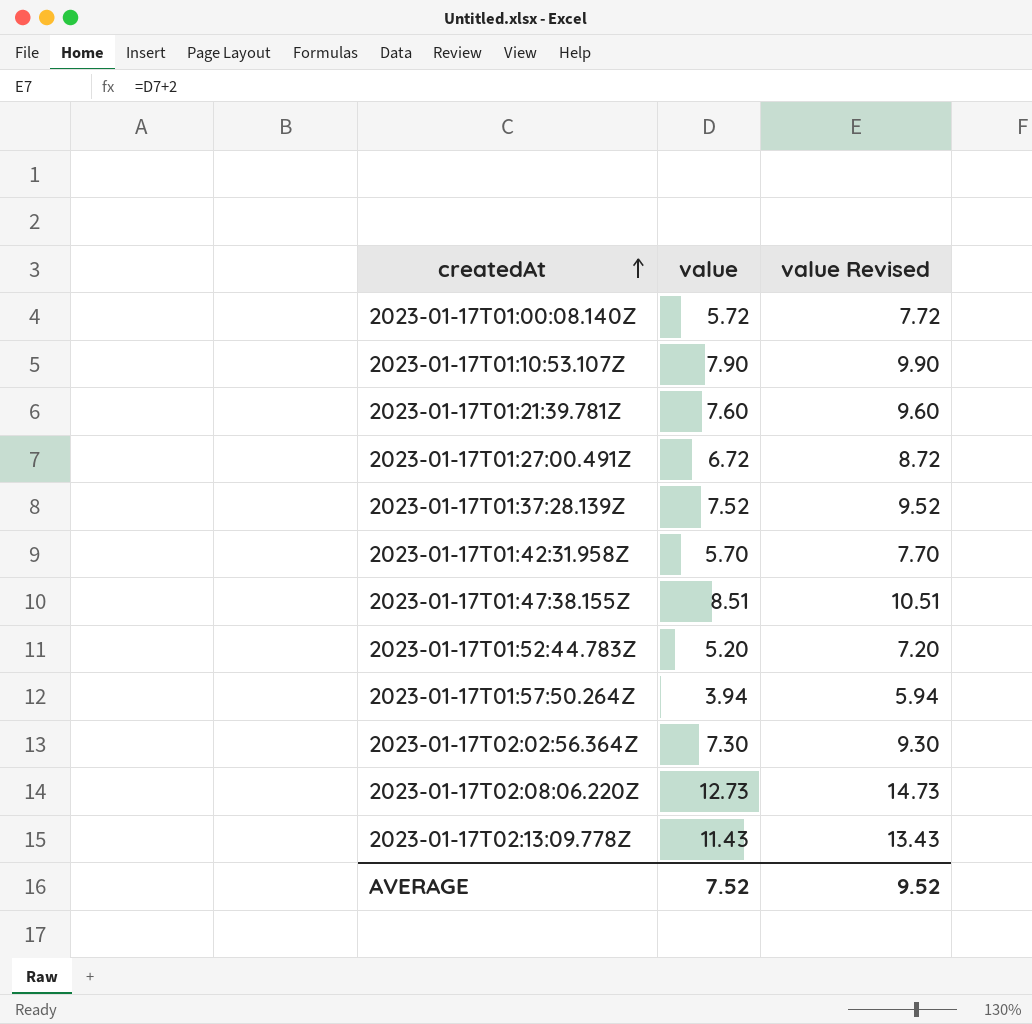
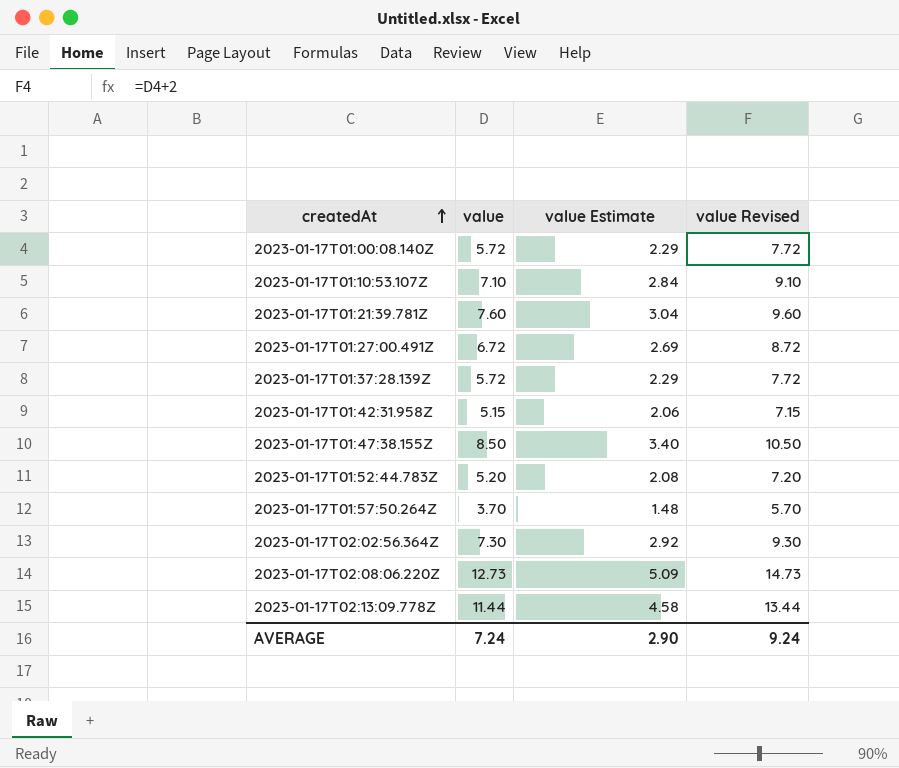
column value Estimate | formula: none -> [value] * 0.4
2023-01-17T01:10:53.107Z | value: 7.90 -> 7.10
2023-01-17T01:10:53.107Z | value Revised: 9.90 -> 9.10
2023-01-17T01:37:28.139Z | value: 7.52 -> 5.72
2023-01-17T01:37:28.139Z | value Revised: 9.52 -> 7.72
2023-01-17T01:42:31.958Z | value: 5.70 -> 5.15
2023-01-17T01:42:31.958Z | value Revised: 7.70 -> 7.15
2023-01-17T01:47:38.155Z | value: 8.51 -> 8.50
2023-01-17T01:47:38.155Z | value Revised: 10.51 -> 10.50
2023-01-17T01:57:50.264Z | value: 3.94 -> 3.70
2023-01-17T01:57:50.264Z | value Revised: 5.94 -> 5.70
2023-01-17T02:13:09.778Z | value: 11.43 -> 11.44
2023-01-17T02:13:09.778Z | value Revised: 13.43 -> 13.44
AVERAGE | value: 7.52 -> 7.24
AVERAGE | value Revised: 9.52 -> 9.24

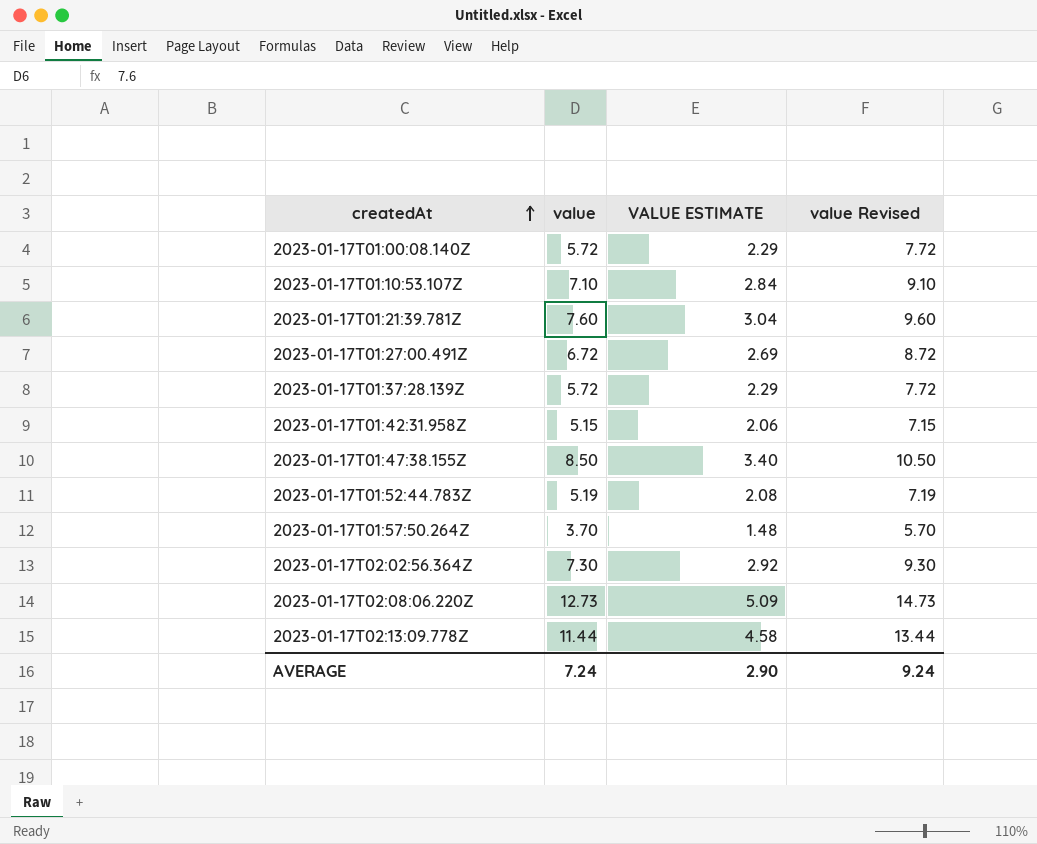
column name: value Estimate -> VALUE ESTIMATE
2023-01-17T01:52:44.783Z | value: 5.20 -> 5.19
2023-01-17T01:52:44.783Z | value Revised: 7.20 -> 7.19

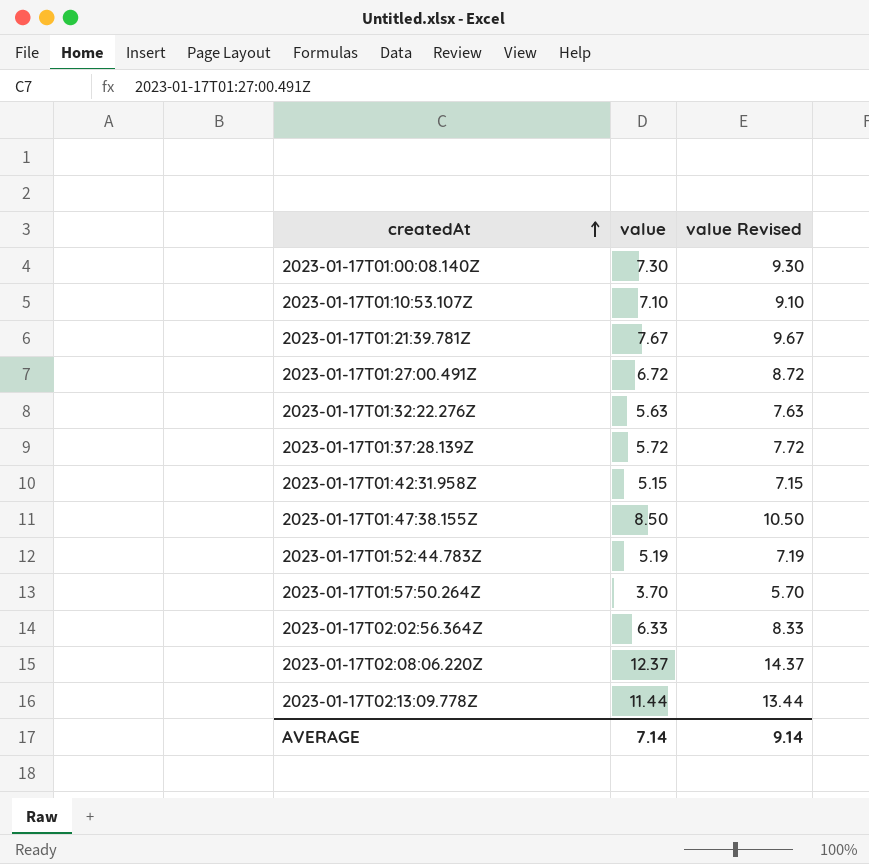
column VALUE ESTIMATE | formula: [value] * 0.4 -> none
2023-01-17T01:00:08.140Z | value: 5.72 -> 7.30
2023-01-17T01:00:08.140Z | value Revised: 7.72 -> 9.30
2023-01-17T01:21:39.781Z | value: 7.60 -> 7.67
2023-01-17T01:21:39.781Z | value Revised: 9.60 -> 9.67
row 2023-01-17T01:32:22.276Z: none -> 5.63 | 7.63
2023-01-17T02:02:56.364Z | value: 7.30 -> 6.33
2023-01-17T02:02:56.364Z | value Revised: 9.30 -> 8.33
2023-01-17T02:08:06.220Z | value: 12.73 -> 12.37
2023-01-17T02:08:06.220Z | value Revised: 14.73 -> 14.37
AVERAGE | value: 7.24 -> 7.14
AVERAGE | value Revised: 9.24 -> 9.14

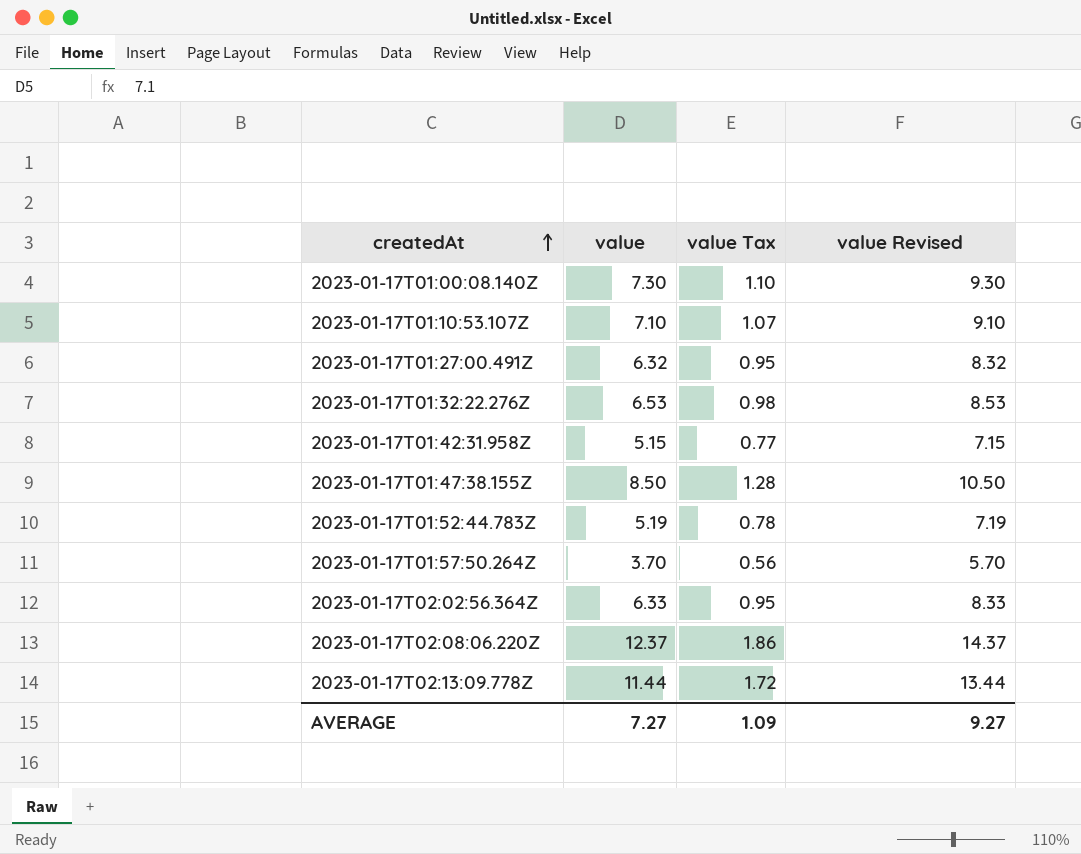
column value Tax | formula: none -> [value] * 0.15
row 2023-01-17T01:21:39.781Z: 7.67 | 9.67 -> none
row 2023-01-17T01:37:28.139Z: 5.72 | 7.72 -> none
2023-01-17T01:27:00.491Z | value: 6.72 -> 6.32
2023-01-17T01:27:00.491Z | value Revised: 8.72 -> 8.32
2023-01-17T01:32:22.276Z | value: 5.63 -> 6.53
2023-01-17T01:32:22.276Z | value Revised: 7.63 -> 8.53
AVERAGE | value: 7.14 -> 7.27
AVERAGE | value Revised: 9.14 -> 9.27

